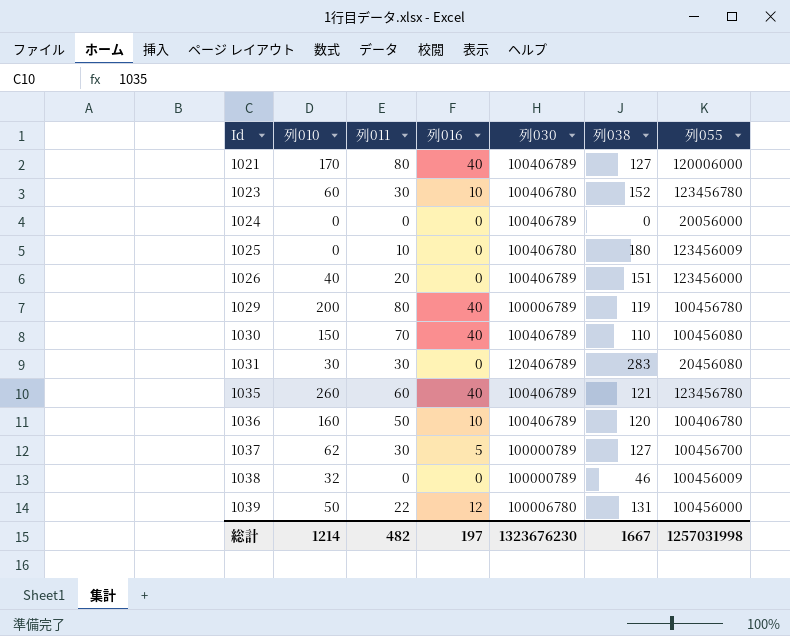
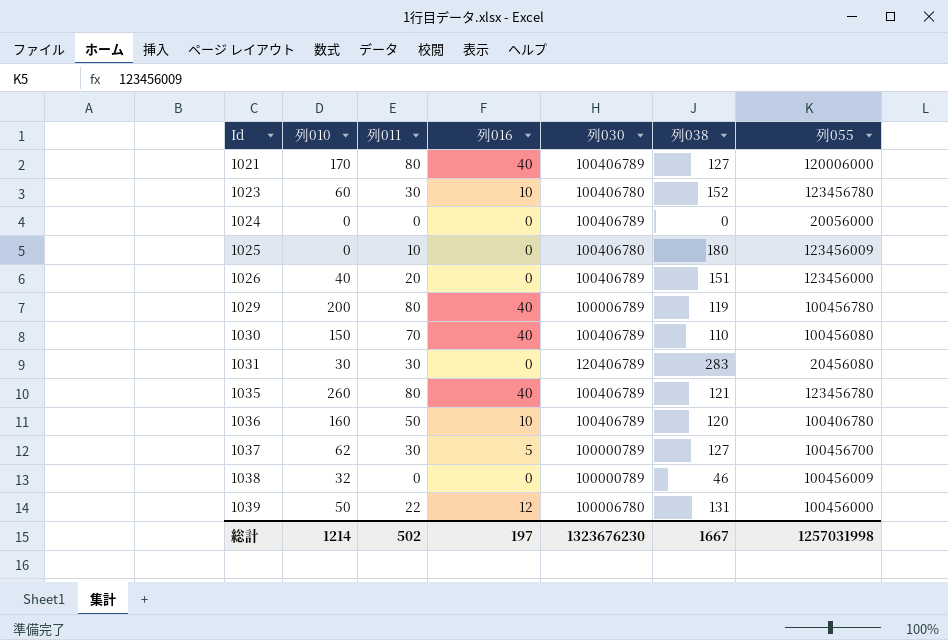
1035 | 列011: 60 -> 80
総計 | 列011: 482 -> 502

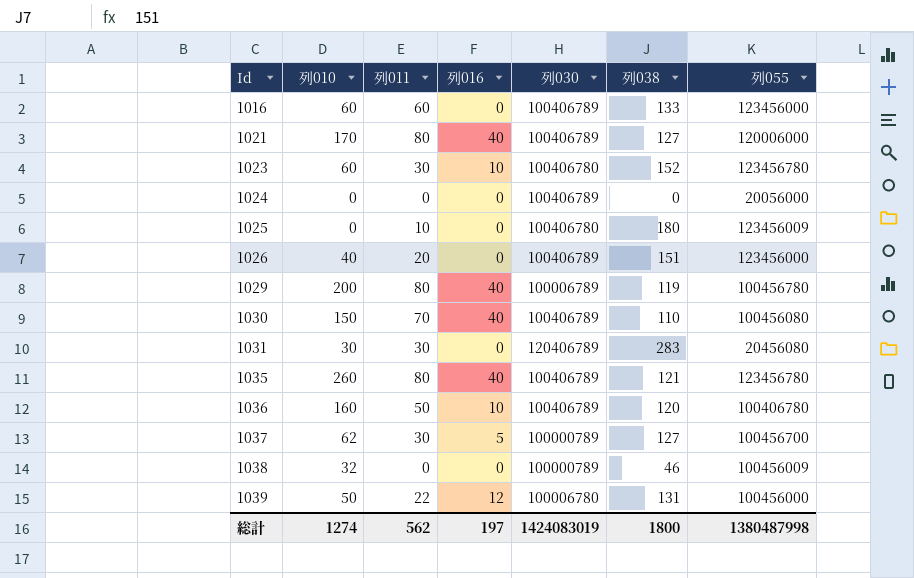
row 1016: none -> 60 | 60 | 0 | 100406789 | 133 | 123456000
総計 | 列010: 1214 -> 1274
総計 | 列011: 502 -> 562
総計 | 列030: 1323676230 -> 1424083019
総計 | 列038: 1667 -> 1800
総計 | 列055: 1257031998 -> 1380487998

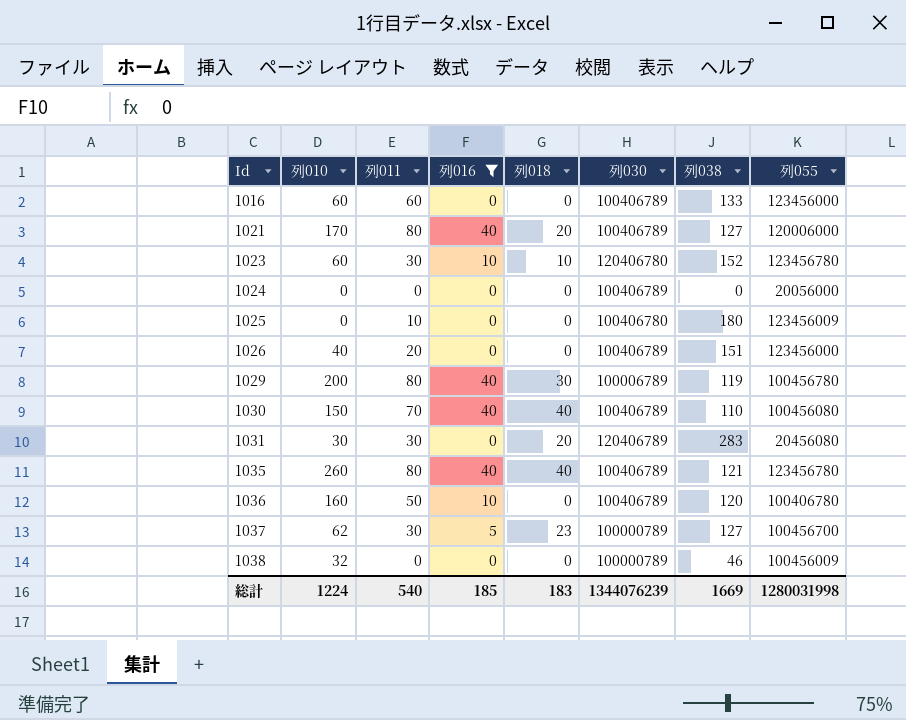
filter: none -> 列016 != 12
column 列018 | position: none -> 5
1023 | 列030: 100406780 -> 120406780
総計 | 列010: 1274 -> 1224
総計 | 列011: 562 -> 540
総計 | 列016: 197 -> 185
総計 | 列030: 1424083019 -> 1344076239
総計 | 列038: 1800 -> 1669
総計 | 列055: 1380487998 -> 1280031998

